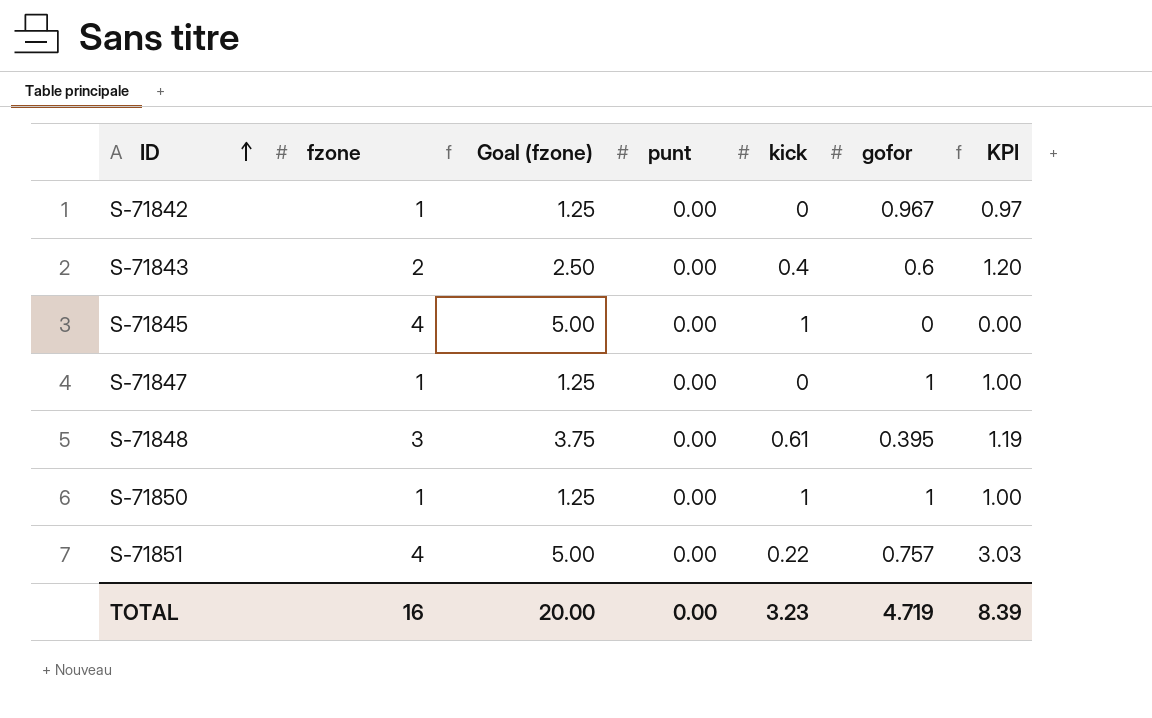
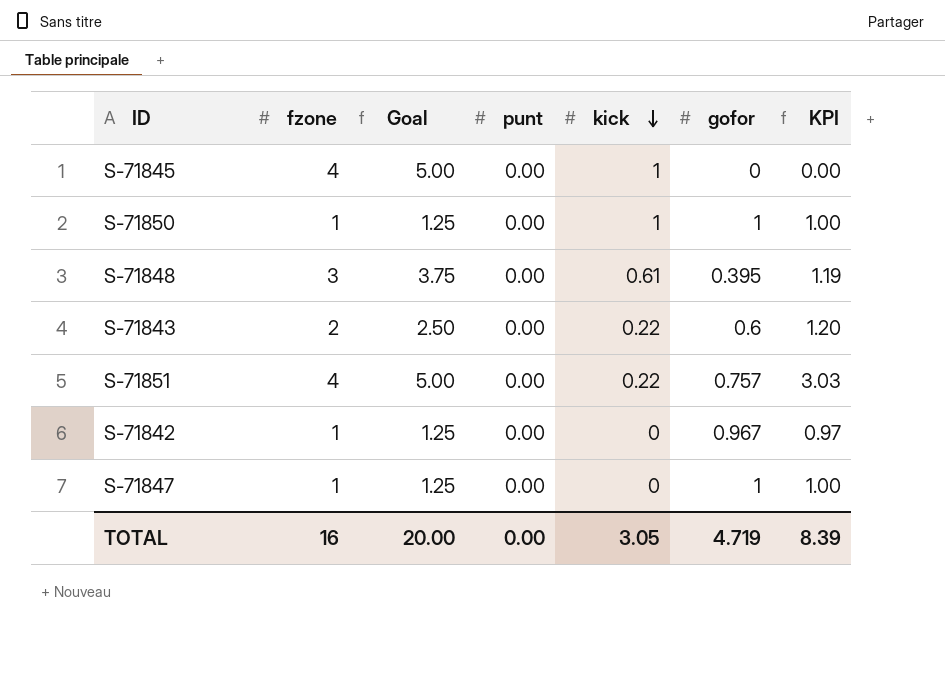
row order: ID ascending -> kick descending
column name: Goal (fzone) -> Goal
S-71843 | kick: 0.4 -> 0.22
TOTAL | kick: 3.23 -> 3.05

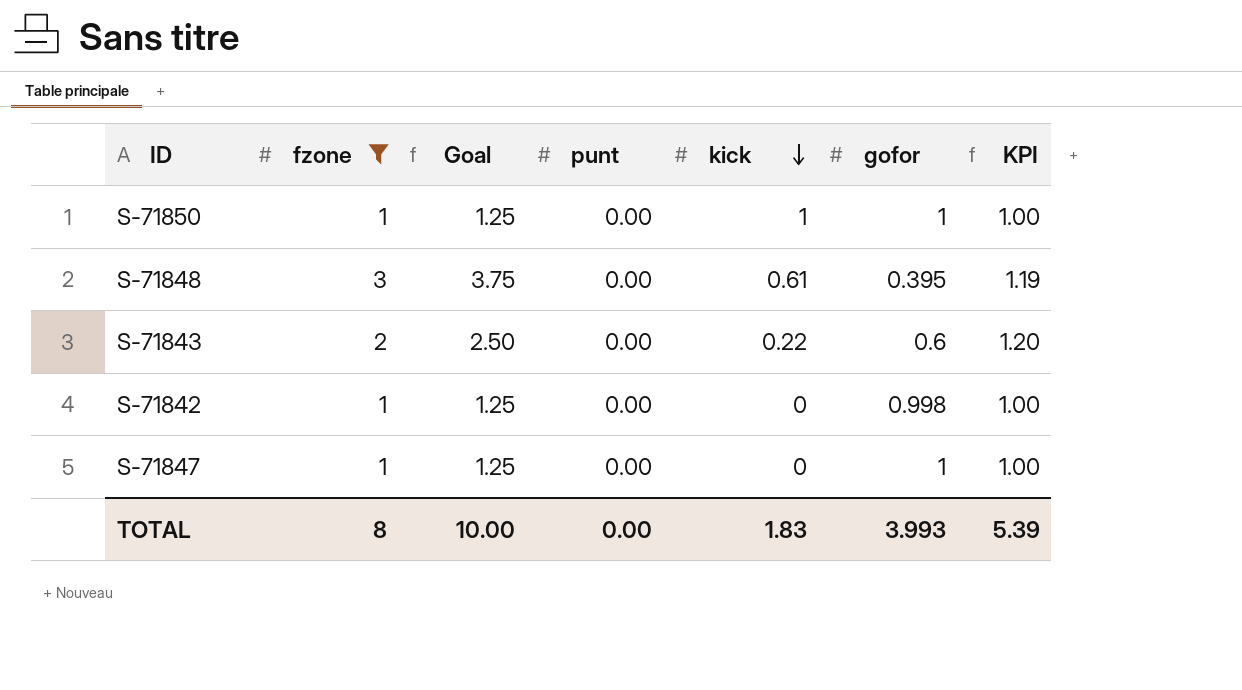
filter: none -> fzone != 4
S-71842 | gofor: 0.967 -> 0.998
S-71842 | KPI: 0.97 -> 1.00
TOTAL | fzone: 16 -> 8
TOTAL | Goal: 20.00 -> 10.00
TOTAL | kick: 3.05 -> 1.83
TOTAL | gofor: 4.719 -> 3.993
TOTAL | KPI: 8.39 -> 5.39

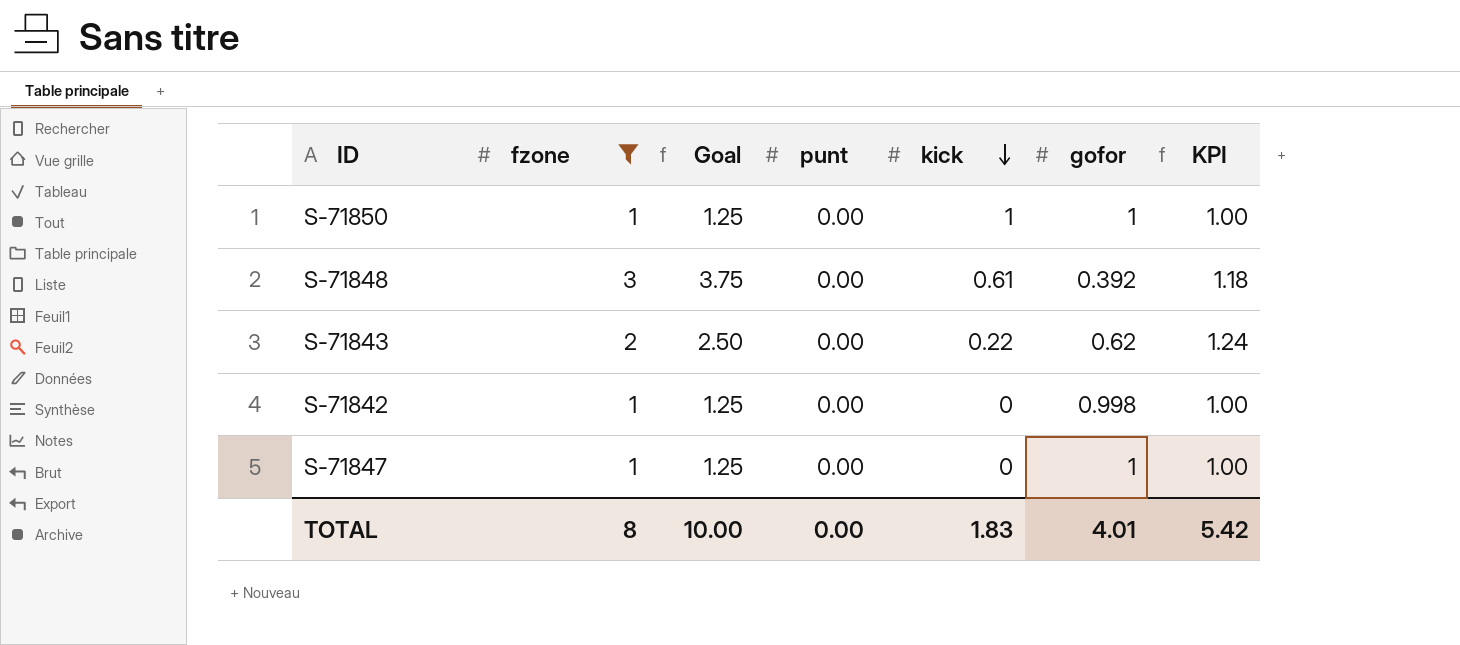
S-71848 | gofor: 0.395 -> 0.392
S-71848 | KPI: 1.19 -> 1.18
S-71843 | gofor: 0.6 -> 0.62
S-71843 | KPI: 1.20 -> 1.24
TOTAL | gofor: 3.993 -> 4.01
TOTAL | KPI: 5.39 -> 5.42

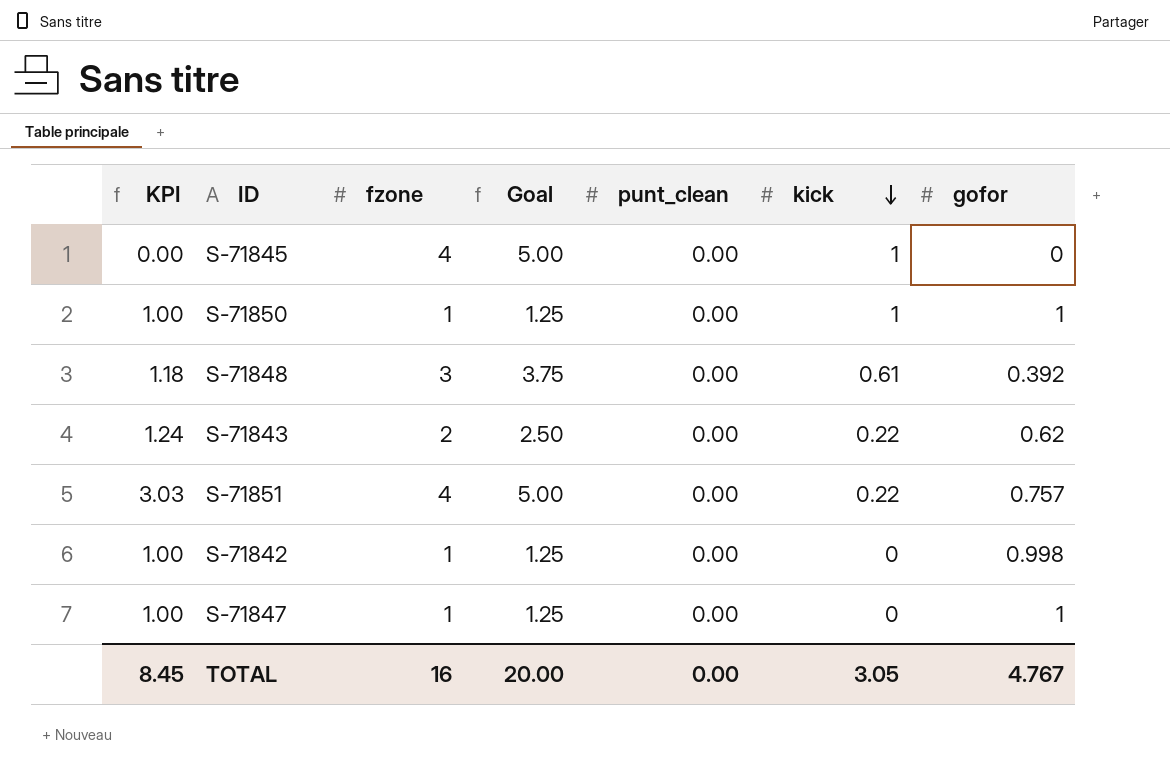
filter: fzone != 4 -> none
column KPI | position: 7 -> 1
column name: punt -> punt_clean
TOTAL | KPI: 5.42 -> 8.45
TOTAL | fzone: 8 -> 16
TOTAL | Goal: 10.00 -> 20.00
TOTAL | kick: 1.83 -> 3.05
TOTAL | gofor: 4.01 -> 4.767

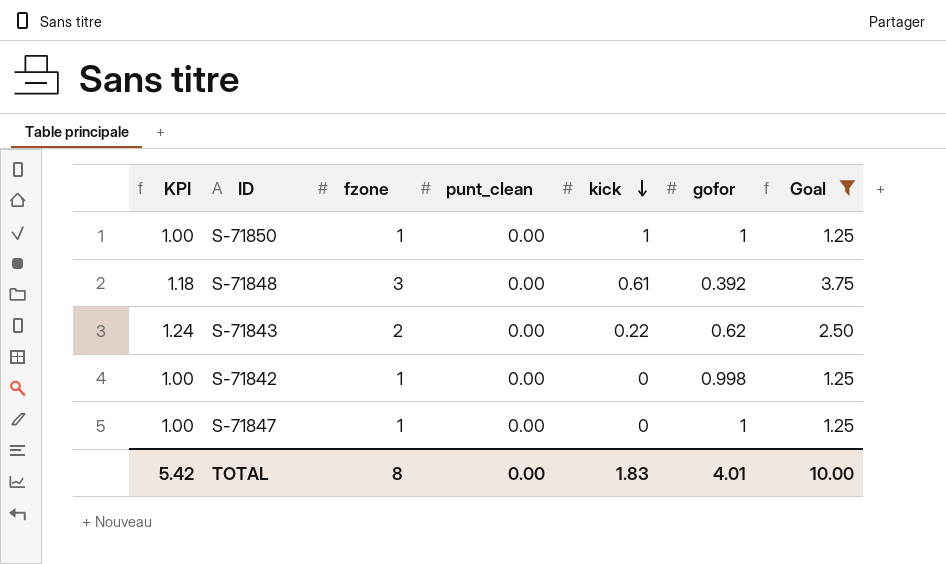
filter: none -> Goal != 5.00
column Goal | position: 4 -> 7
TOTAL | KPI: 8.45 -> 5.42
TOTAL | fzone: 16 -> 8
TOTAL | kick: 3.05 -> 1.83
TOTAL | gofor: 4.767 -> 4.01
TOTAL | Goal: 20.00 -> 10.00

